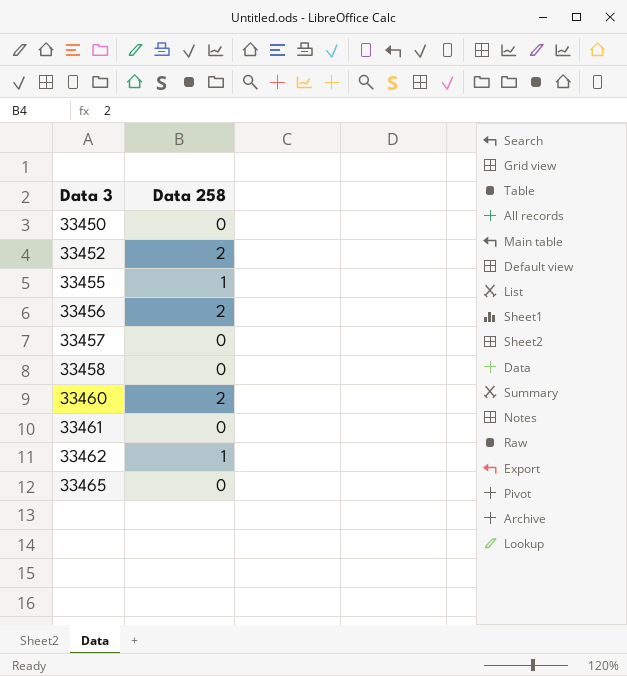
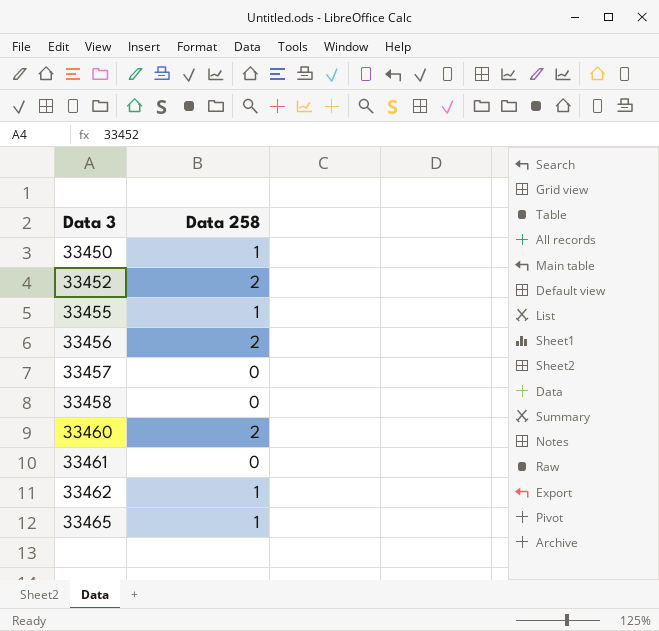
33450 | Data 258: 0 -> 1
33465 | Data 258: 0 -> 1

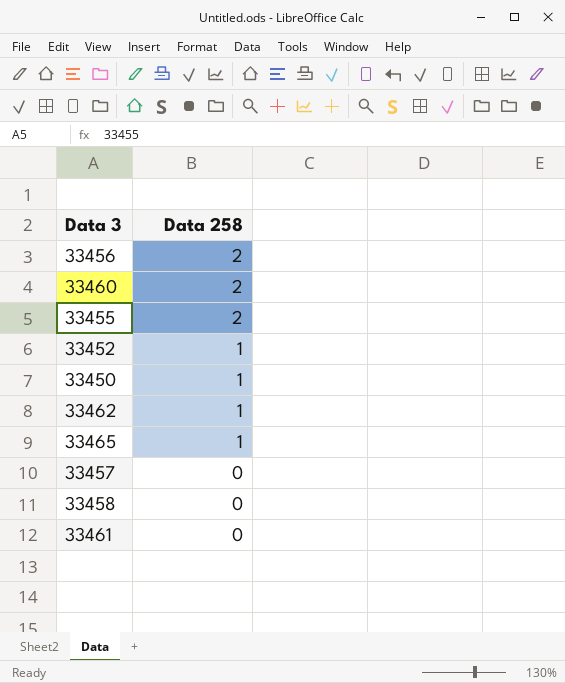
row order: Data 3 ascending -> Data 258 descending
33455 | Data 258: 1 -> 2
33452 | Data 258: 2 -> 1

